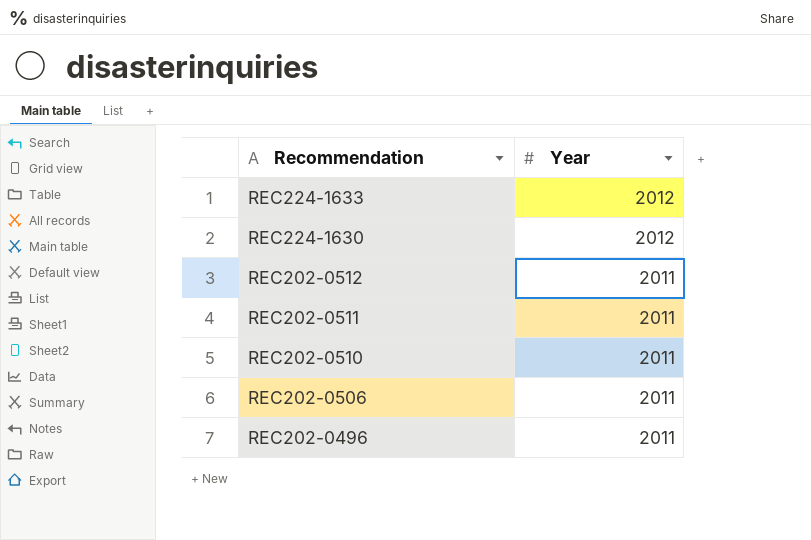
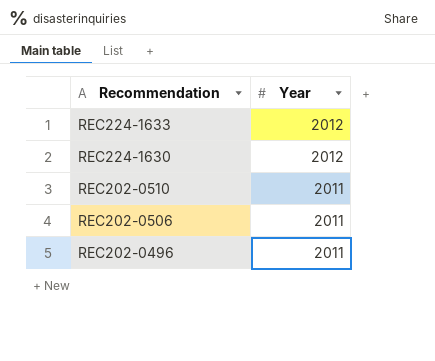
row REC202-0512: 2011 -> none
row REC202-0511: 2011 -> none

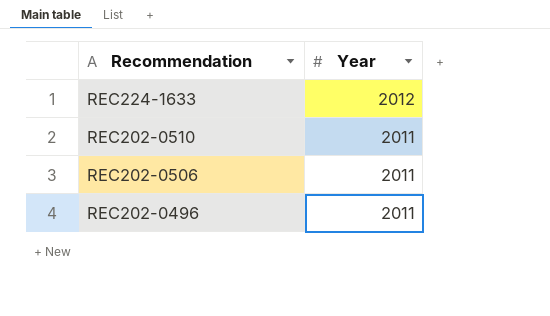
row REC224-1630: 2012 -> none

